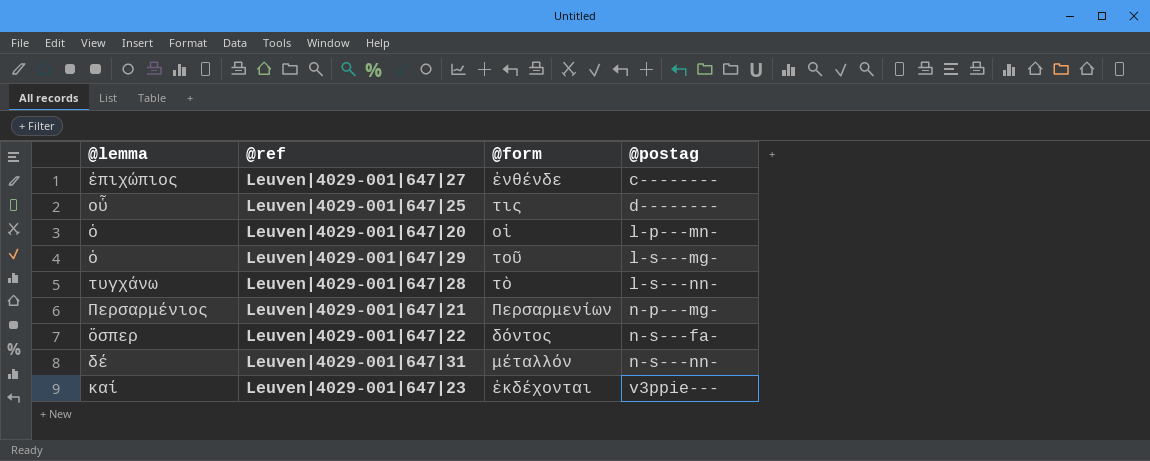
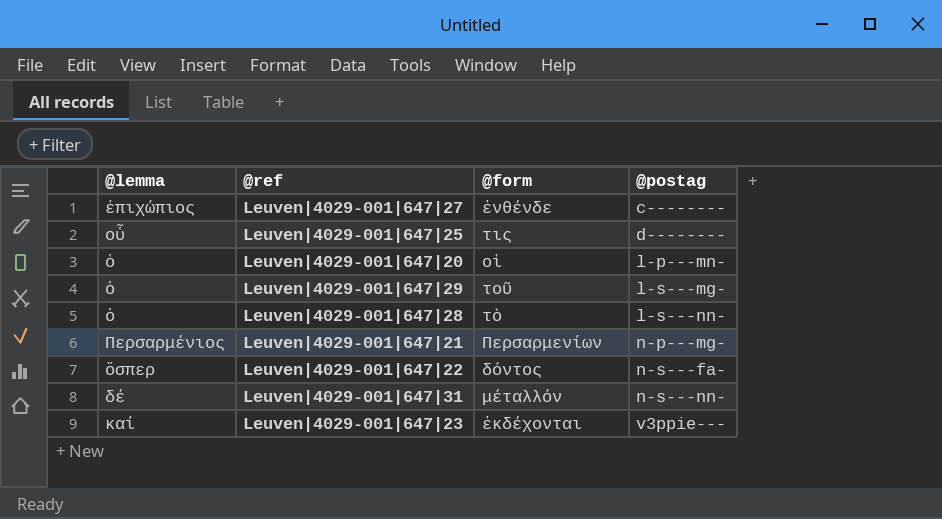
Leuven|4029-001|647|28 | @lemma: τυγχάνω -> ὁ

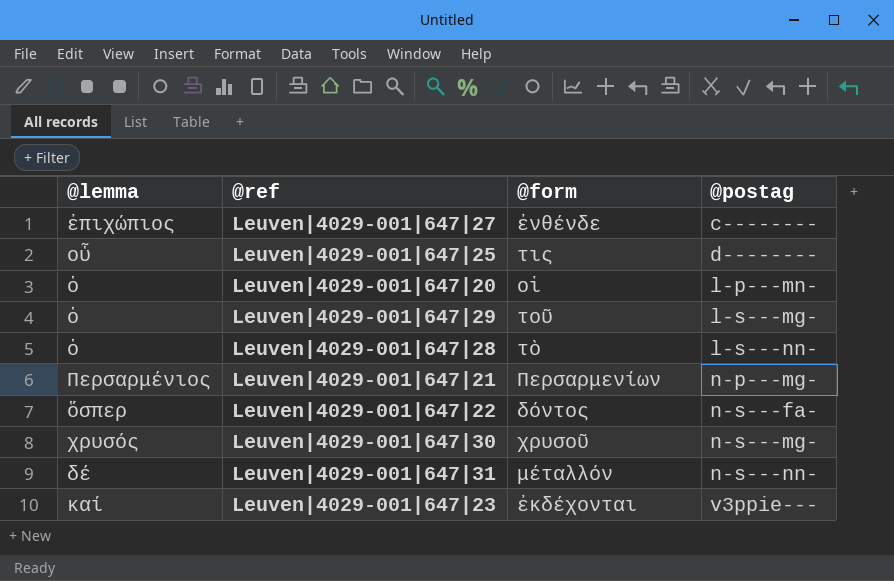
row Leuven|4029-001|647|30: none -> χρυσός | χρυσοῦ | n-s---mg-

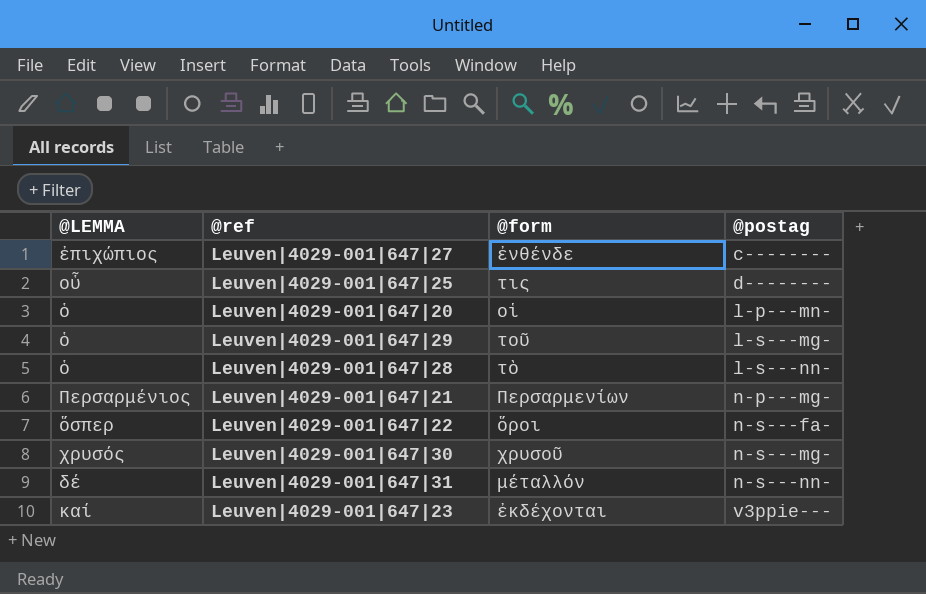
column name: @lemma -> @LEMMA
Leuven|4029-001|647|22 | @form: δόντος -> ὅροι

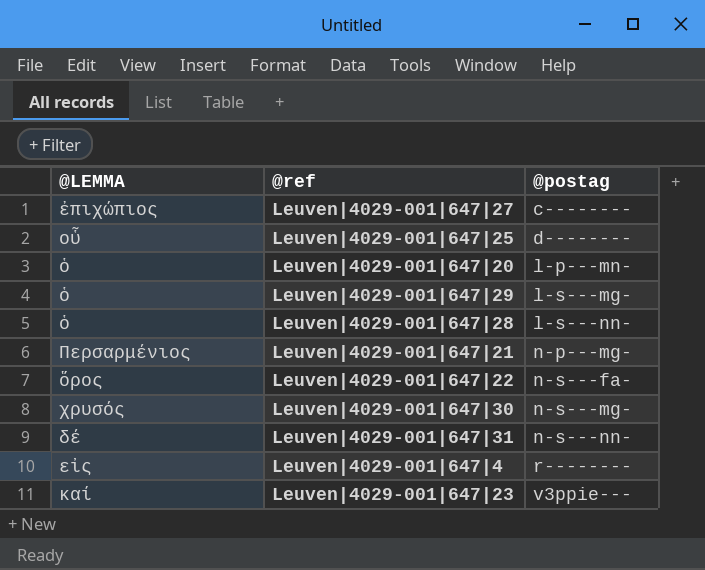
column @form | position: 3 -> none
Leuven|4029-001|647|22 | @LEMMA: ὅσπερ -> ὅρος
row Leuven|4029-001|647|4: none -> εἰς | r--------

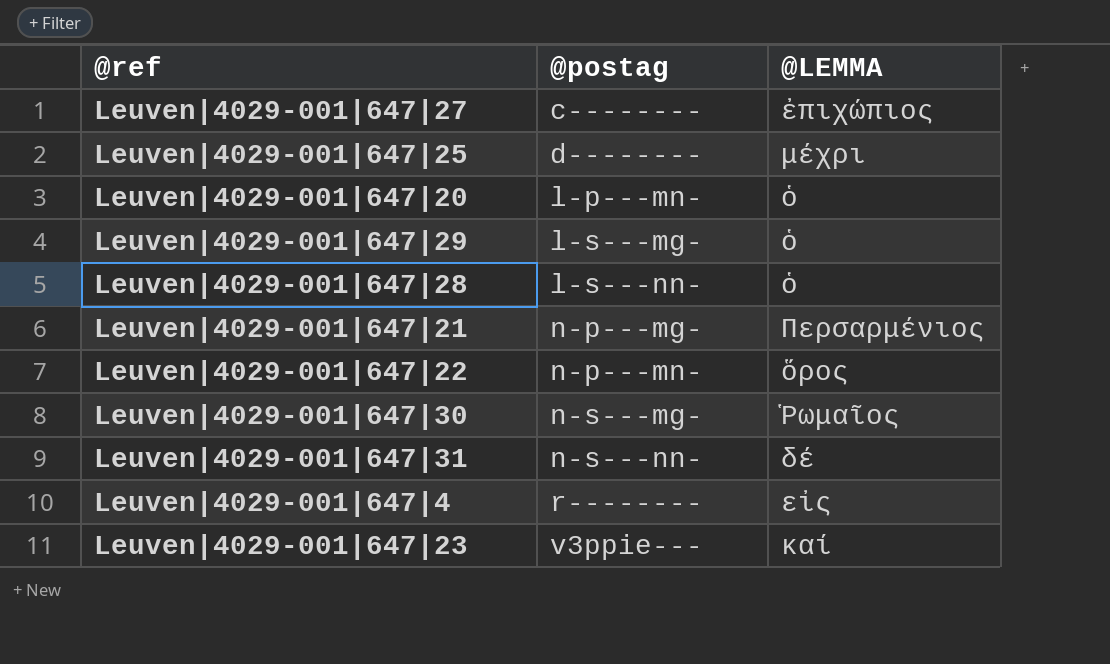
column @LEMMA | position: 1 -> 3
Leuven|4029-001|647|25 | @LEMMA: οὗ -> μέχρι
Leuven|4029-001|647|22 | @postag: n-s---fa- -> n-p---mn-
Leuven|4029-001|647|30 | @LEMMA: χρυσός -> Ῥωμαῖος

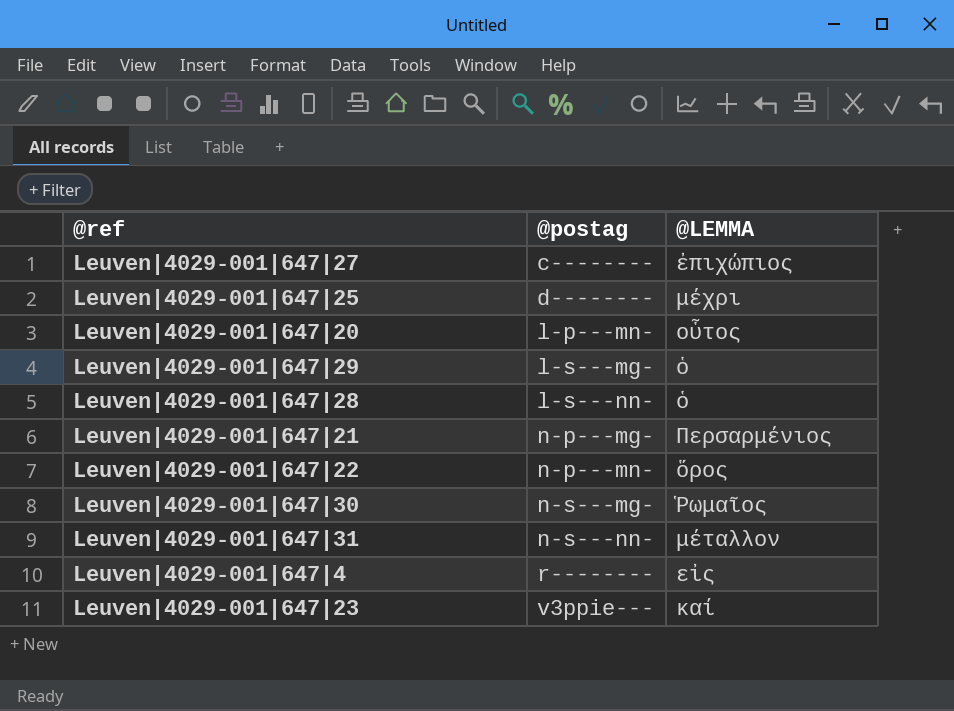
Leuven|4029-001|647|20 | @LEMMA: ὁ -> οὗτος
Leuven|4029-001|647|31 | @LEMMA: δέ -> μέταλλον

